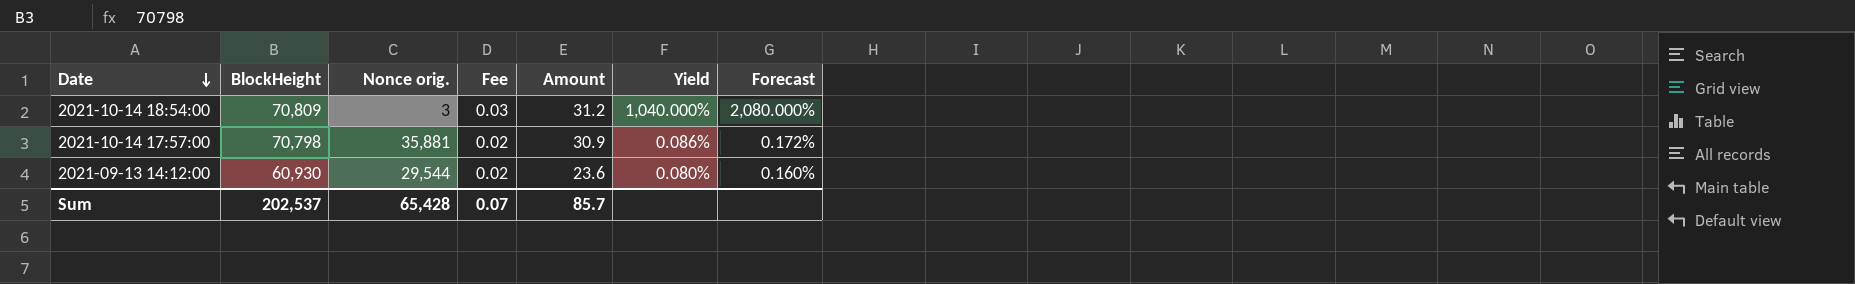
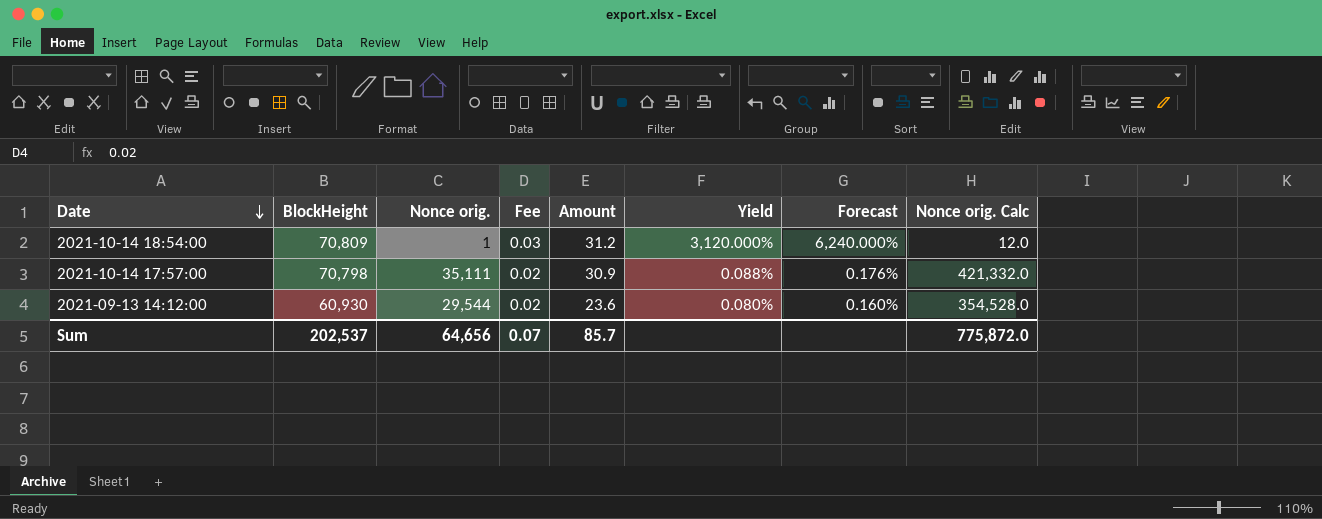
column Nonce orig. Calc | formula: none -> [Nonce orig.] * 12
2021-10-14 18:54:00 | Nonce orig.: 3 -> 1
2021-10-14 18:54:00 | Yield: 1,040.000% -> 3,120.000%
2021-10-14 18:54:00 | Forecast: 2,080.000% -> 6,240.000%
2021-10-14 17:57:00 | Nonce orig.: 35,881 -> 35,111
2021-10-14 17:57:00 | Yield: 0.086% -> 0.088%
2021-10-14 17:57:00 | Forecast: 0.172% -> 0.176%
Sum | Nonce orig.: 65,428 -> 64,656

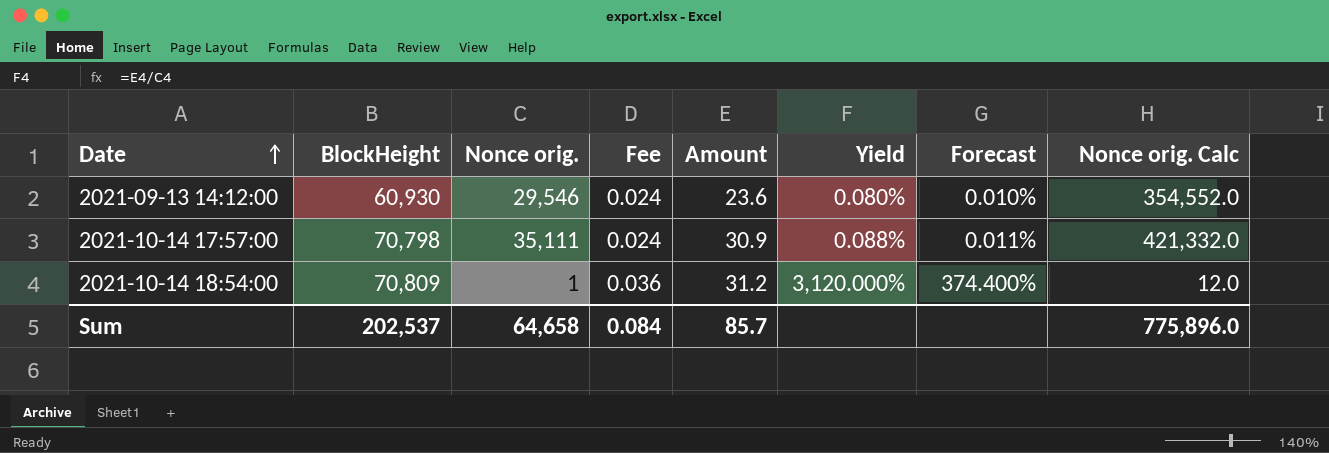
row order: Date descending -> Date ascending
column Forecast | formula: [Yield] * 2 -> [Yield] * 0.12
2021-09-13 14:12:00 | Nonce orig.: 29,544 -> 29,546
2021-09-13 14:12:00 | Fee: 0.02 -> 0.024
2021-09-13 14:12:00 | Nonce orig. Calc: 354,528.0 -> 354,552.0
2021-10-14 17:57:00 | Fee: 0.02 -> 0.024
2021-10-14 18:54:00 | Fee: 0.03 -> 0.036
Sum | Nonce orig.: 64,656 -> 64,658
Sum | Fee: 0.07 -> 0.084
Sum | Nonce orig. Calc: 775,872.0 -> 775,896.0

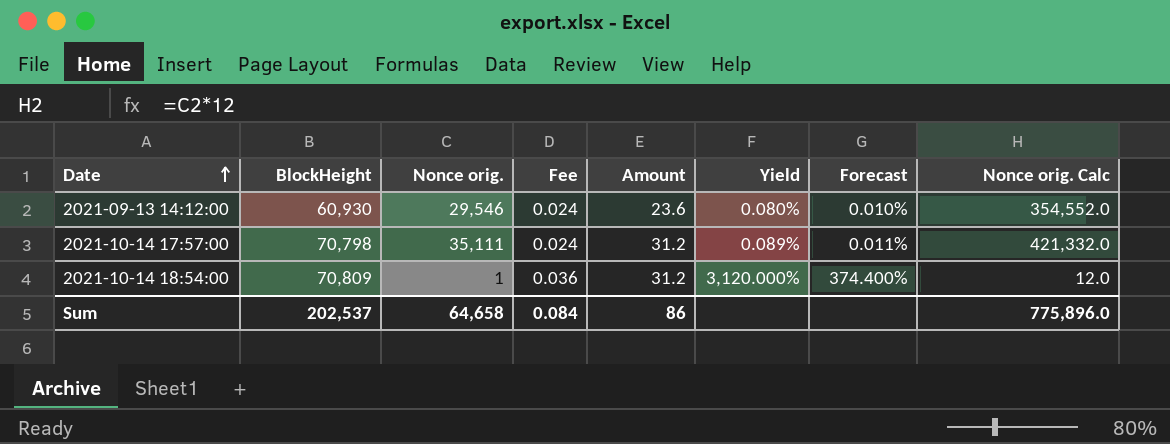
2021-10-14 17:57:00 | Amount: 30.9 -> 31.2
2021-10-14 17:57:00 | Yield: 0.088% -> 0.089%
Sum | Amount: 85.7 -> 86

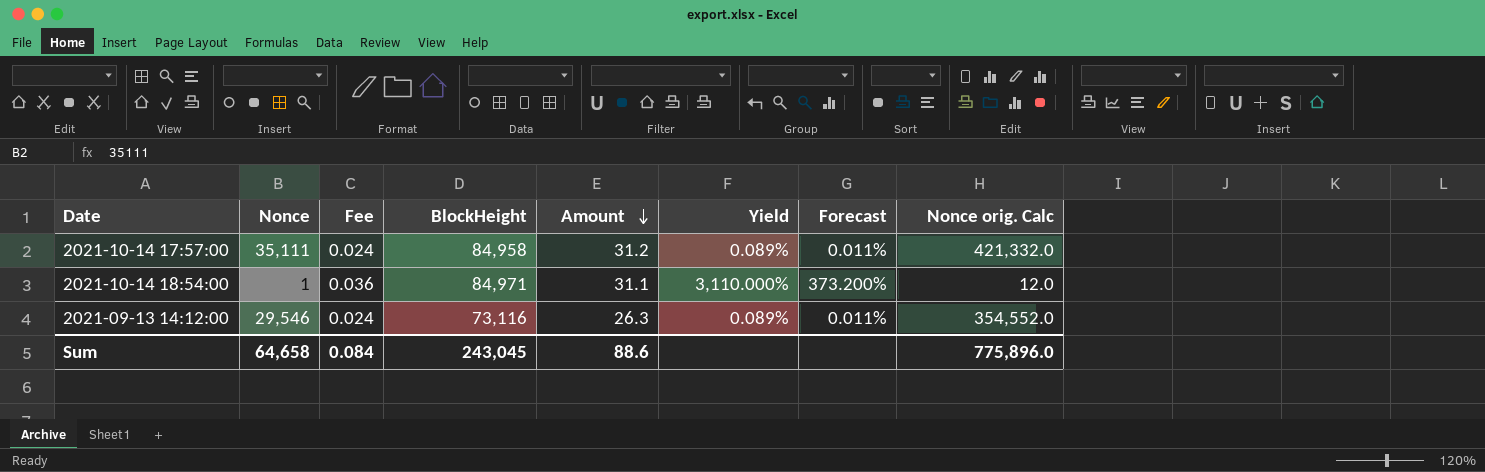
row order: Date ascending -> Amount descending
column name: Nonce orig. -> Nonce
column BlockHeight | position: 2 -> 4
2021-10-14 17:57:00 | BlockHeight: 70,798 -> 84,958
2021-10-14 18:54:00 | BlockHeight: 70,809 -> 84,971
2021-10-14 18:54:00 | Amount: 31.2 -> 31.1
2021-10-14 18:54:00 | Yield: 3,120.000% -> 3,110.000%
2021-10-14 18:54:00 | Forecast: 374.400% -> 373.200%
2021-09-13 14:12:00 | BlockHeight: 60,930 -> 73,116
2021-09-13 14:12:00 | Amount: 23.6 -> 26.3
2021-09-13 14:12:00 | Yield: 0.080% -> 0.089%
2021-09-13 14:12:00 | Forecast: 0.010% -> 0.011%
Sum | BlockHeight: 202,537 -> 243,045
Sum | Amount: 86 -> 88.6

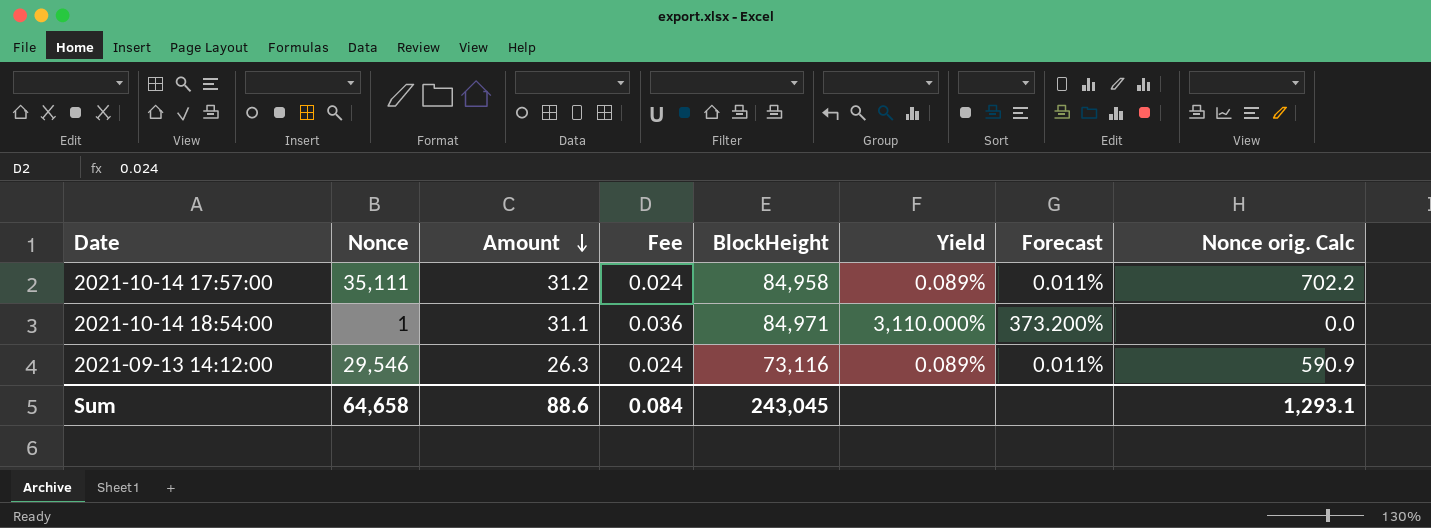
column Amount | position: 5 -> 3
column Nonce orig. Calc | formula: [Nonce] * 12 -> [Nonce] * 0.02
Sum | Nonce orig. Calc: 775,896.0 -> 1,293.1

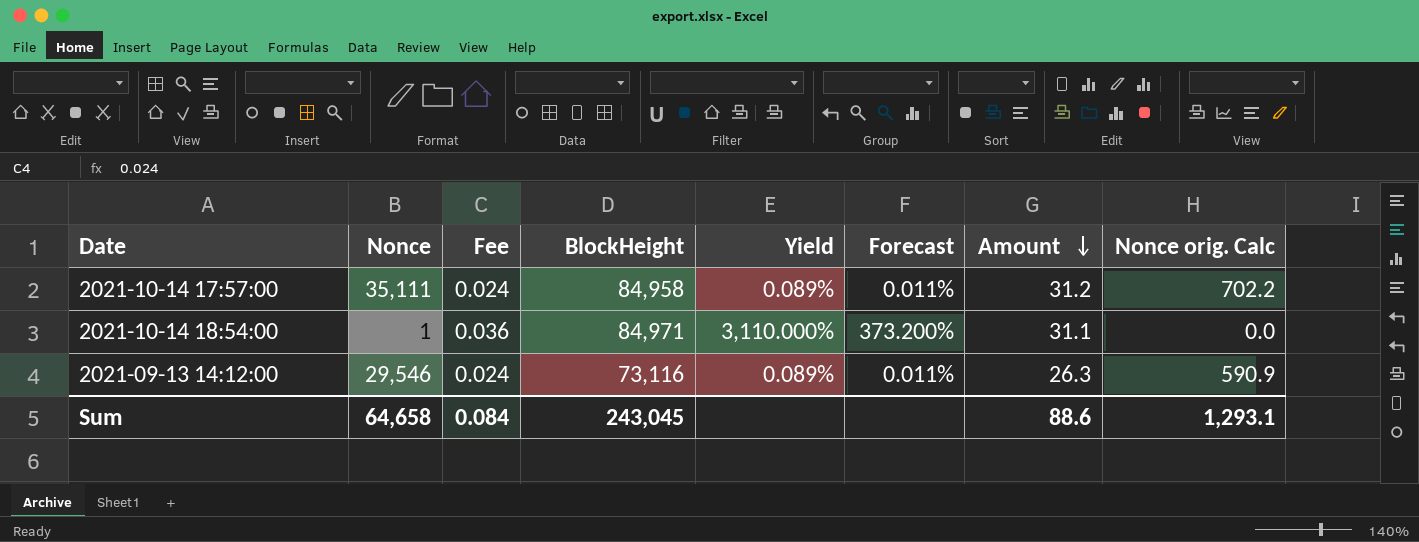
column Amount | position: 3 -> 7

